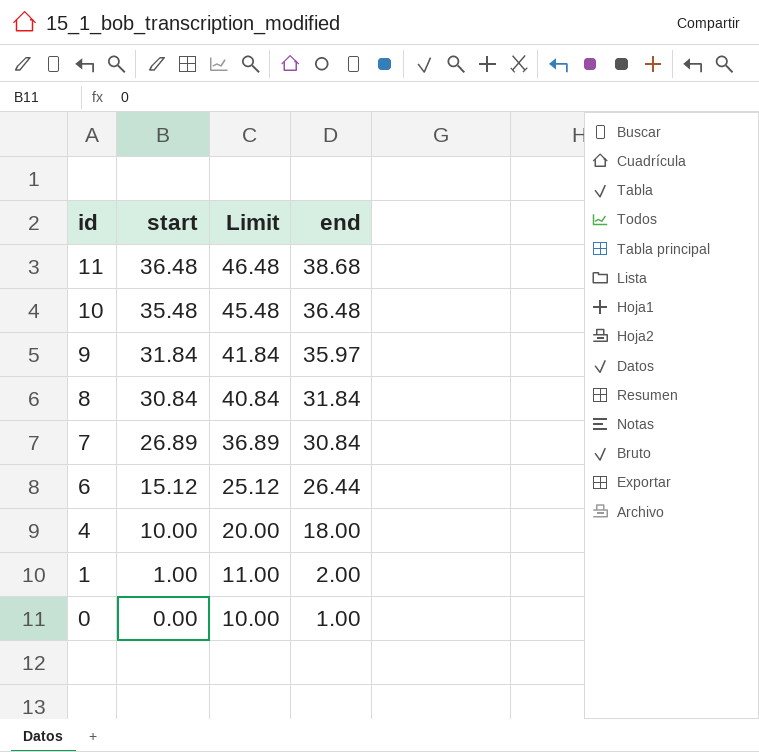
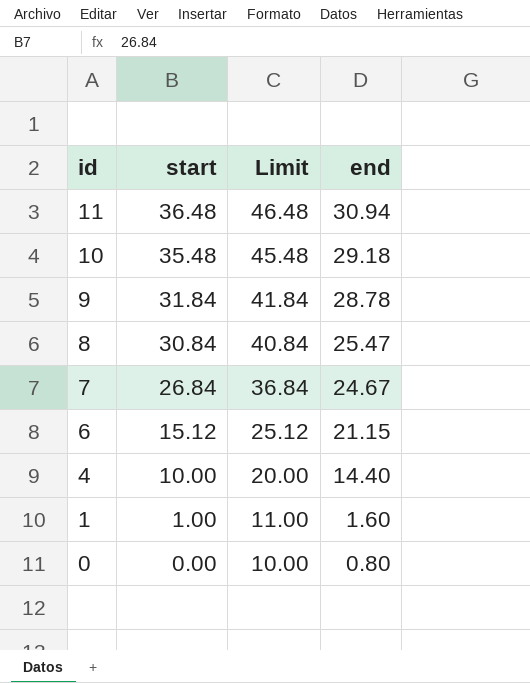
11 | end: 38.68 -> 30.94
10 | end: 36.48 -> 29.18
9 | end: 35.97 -> 28.78
8 | end: 31.84 -> 25.47
7 | start: 26.89 -> 26.84
7 | Limit: 36.89 -> 36.84
7 | end: 30.84 -> 24.67
6 | end: 26.44 -> 21.15
4 | end: 18.00 -> 14.40
1 | end: 2.00 -> 1.60
0 | end: 1.00 -> 0.80

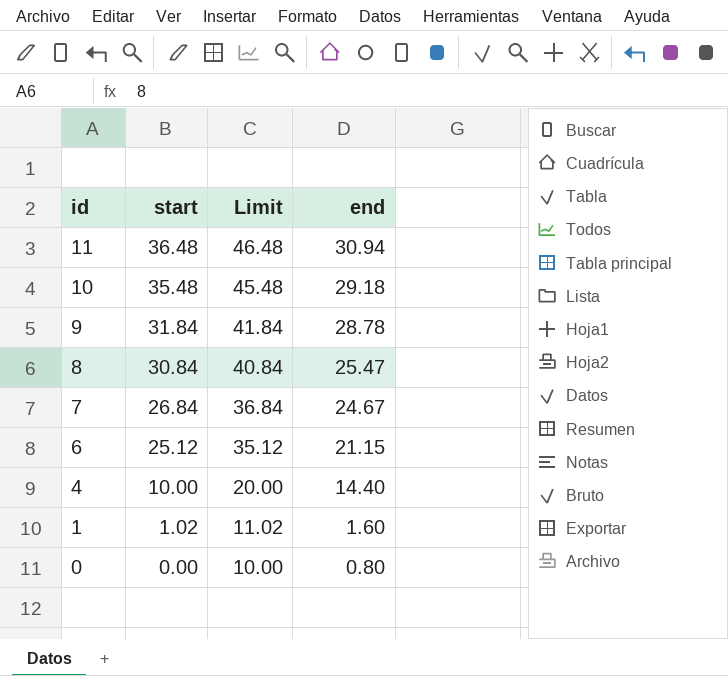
6 | start: 15.12 -> 25.12
6 | Limit: 25.12 -> 35.12
1 | start: 1.00 -> 1.02
1 | Limit: 11.00 -> 11.02

